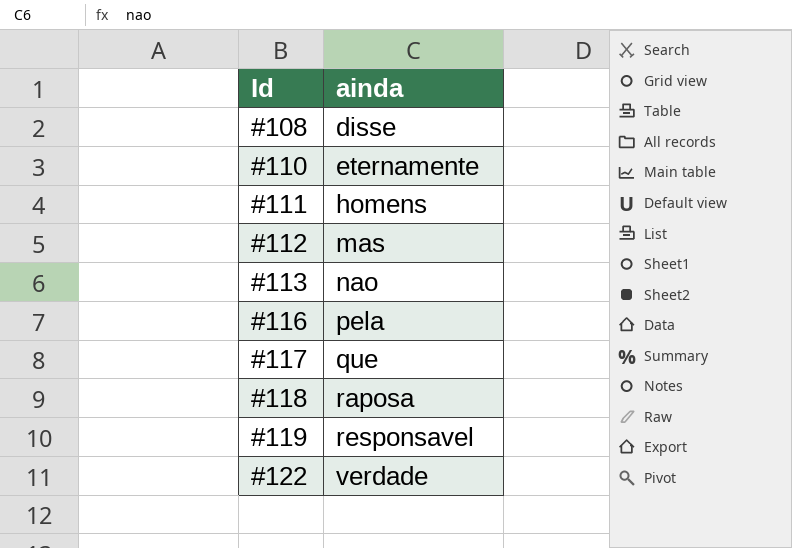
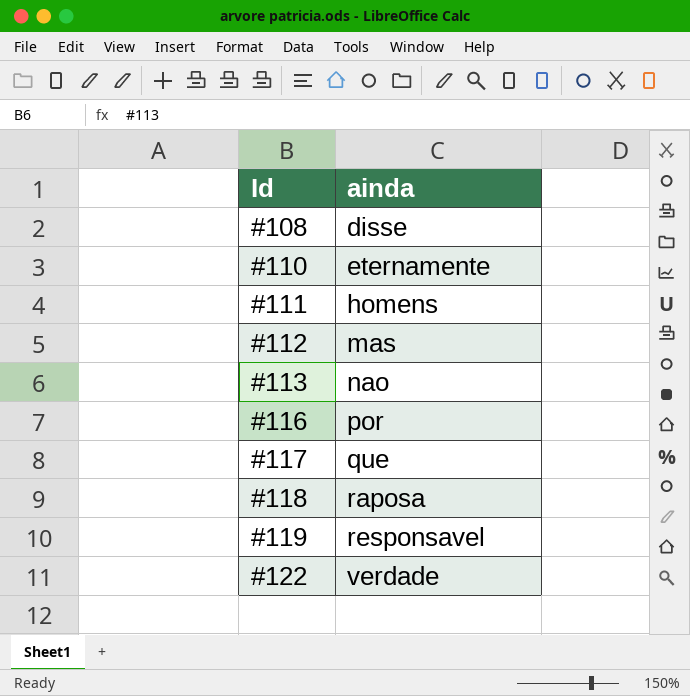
#116 | ainda: pela -> por

